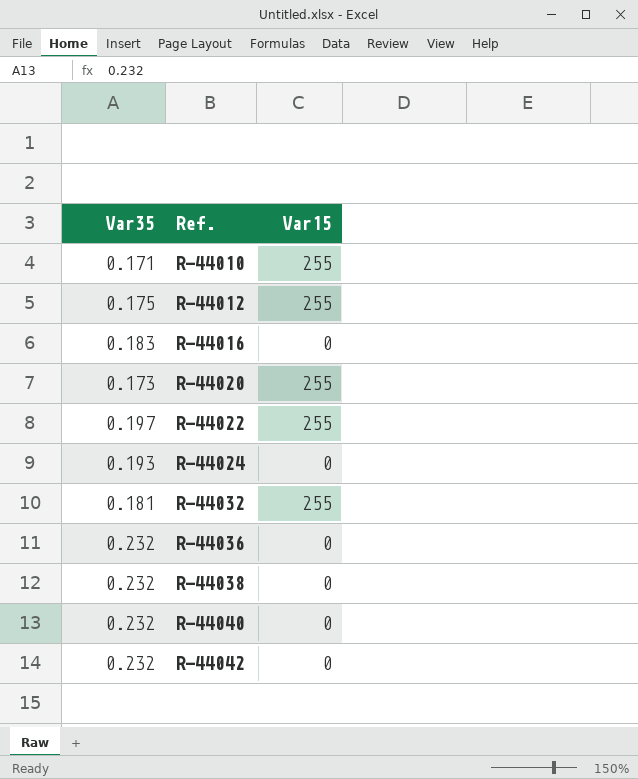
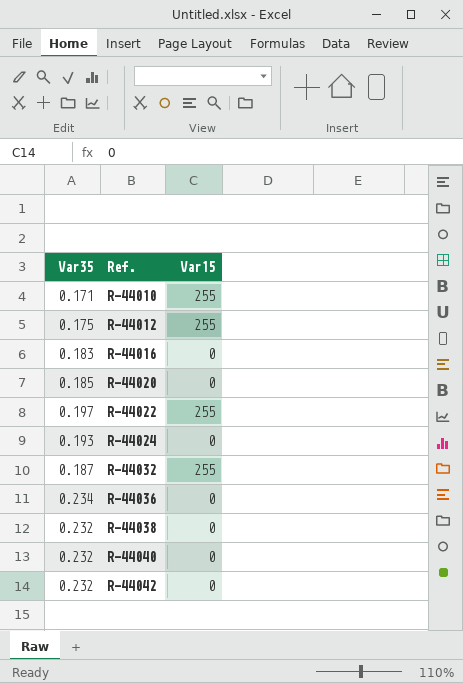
R-44020 | Var35: 0.173 -> 0.185
R-44020 | Var15: 255 -> 0
R-44032 | Var35: 0.181 -> 0.187
R-44036 | Var35: 0.232 -> 0.234

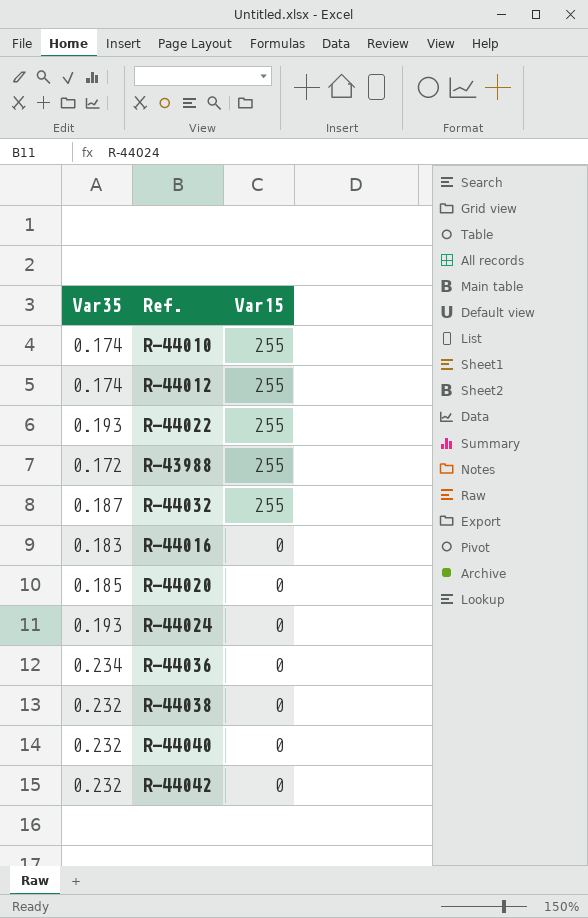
row order: Ref. ascending -> Var15 descending
R-44010 | Var35: 0.171 -> 0.174
R-44012 | Var35: 0.175 -> 0.174
R-44022 | Var35: 0.197 -> 0.193
row R-43988: none -> 0.172 | 255

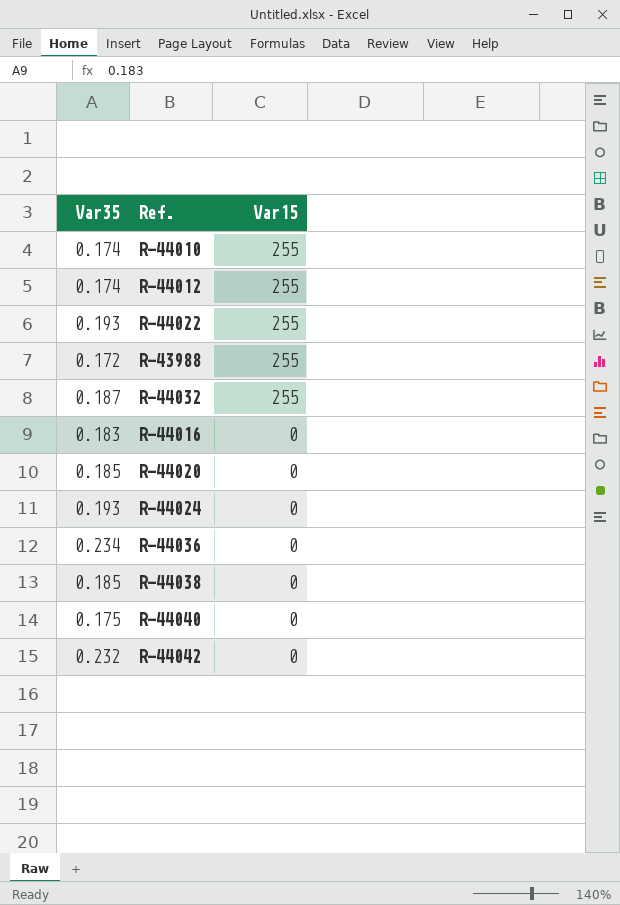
R-44038 | Var35: 0.232 -> 0.185
R-44040 | Var35: 0.232 -> 0.175

